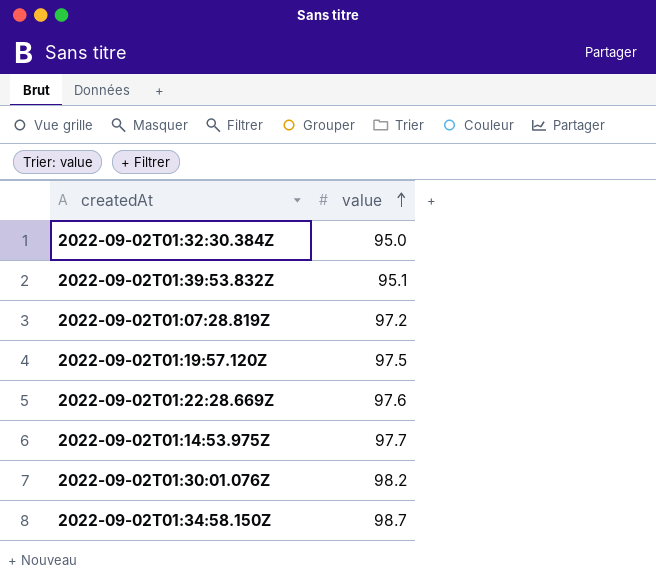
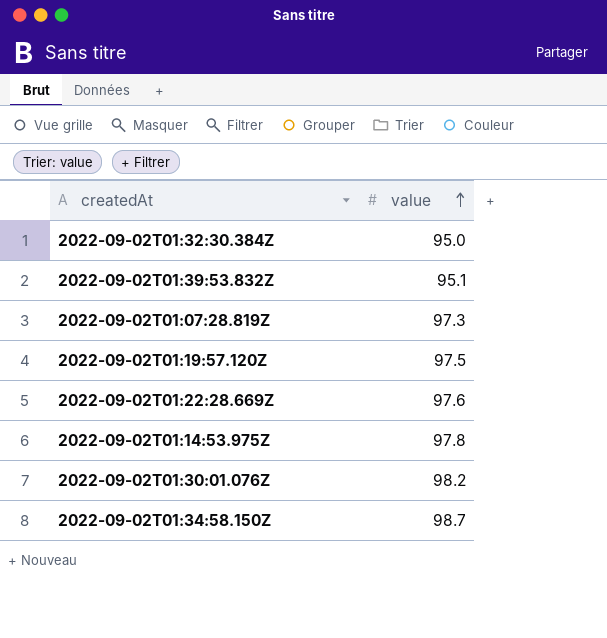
2022-09-02T01:07:28.819Z | value: 97.2 -> 97.3
2022-09-02T01:14:53.975Z | value: 97.7 -> 97.8

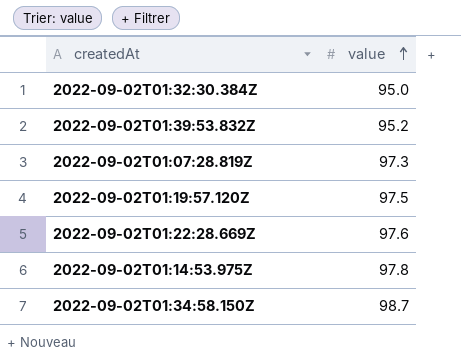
row 2022-09-02T01:30:01.076Z: 98.2 -> none
2022-09-02T01:39:53.832Z | value: 95.1 -> 95.2

